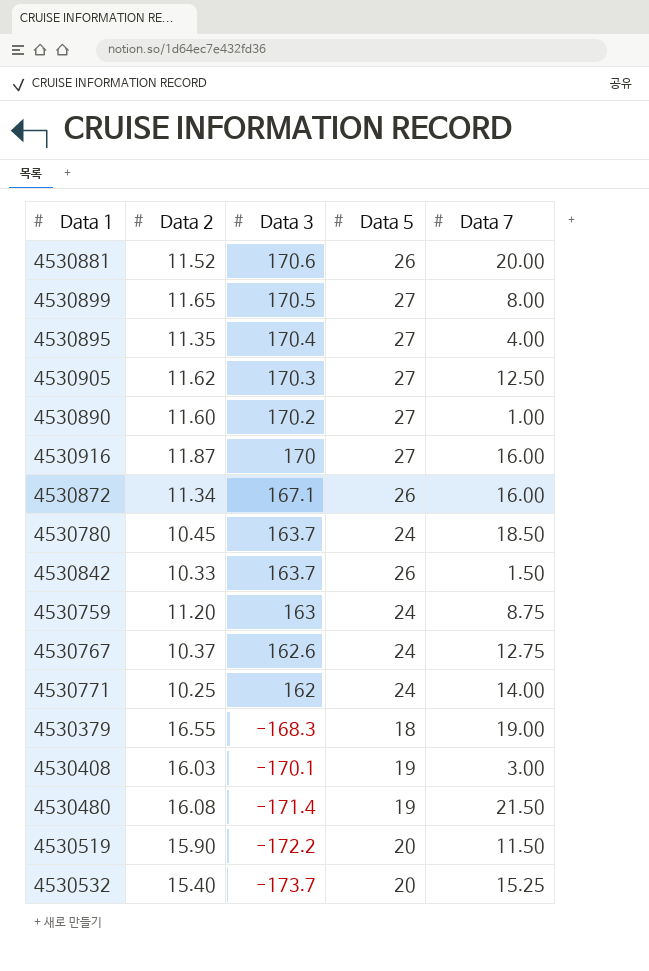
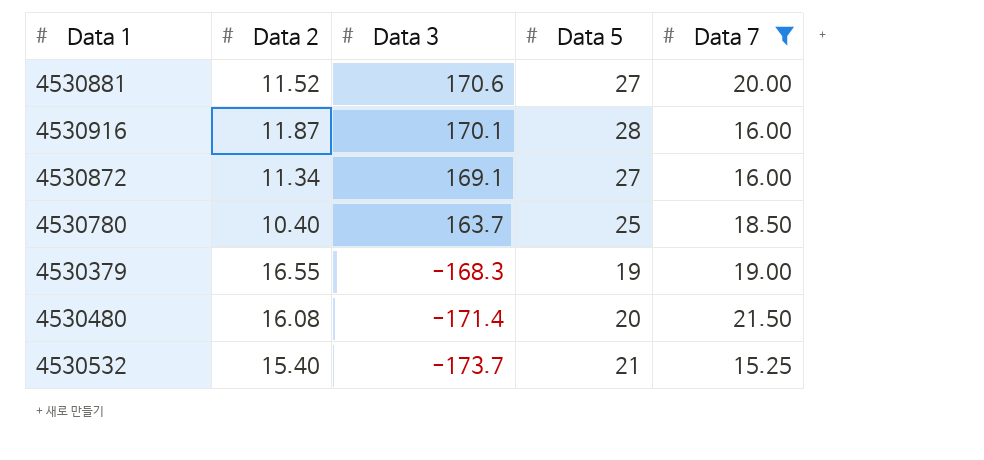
filter: none -> Data 7 >= 15.25
4530881 | Data 5: 26 -> 27
4530916 | Data 3: 170 -> 170.1
4530916 | Data 5: 27 -> 28
4530872 | Data 3: 167.1 -> 169.1
4530872 | Data 5: 26 -> 27
4530780 | Data 2: 10.45 -> 10.40
4530780 | Data 5: 24 -> 25
4530379 | Data 5: 18 -> 19
4530480 | Data 5: 19 -> 20
4530532 | Data 5: 20 -> 21

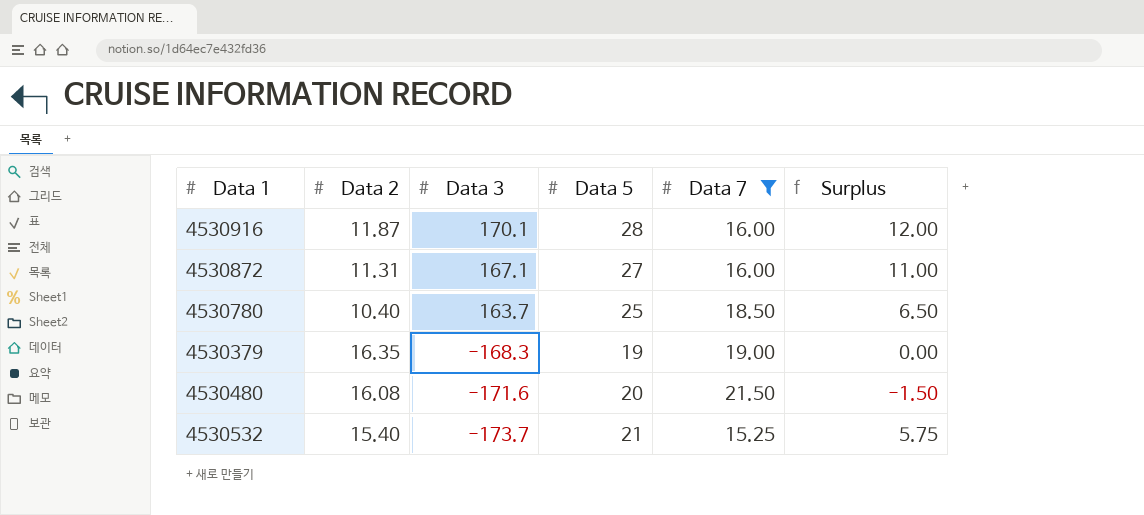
column Surplus | formula: none -> [Data 5] - [Data 7]
row 4530881: 11.52 | 170.6 | 27 | 20.00 -> none
4530872 | Data 2: 11.34 -> 11.31
4530872 | Data 3: 169.1 -> 167.1
4530379 | Data 2: 16.55 -> 16.35
4530480 | Data 3: -171.4 -> -171.6

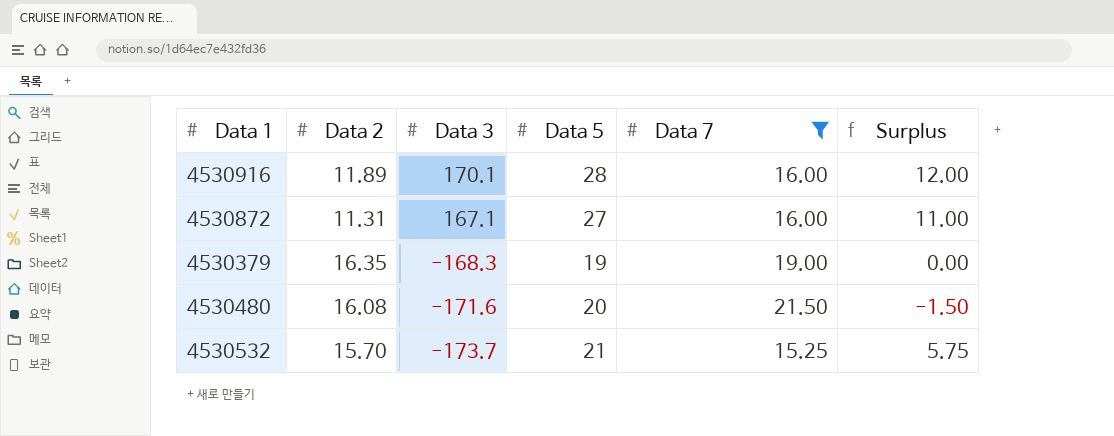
row 4530780: 10.40 | 163.7 | 25 | 18.50 | 6.50 -> none
4530916 | Data 2: 11.87 -> 11.89
4530532 | Data 2: 15.40 -> 15.70

